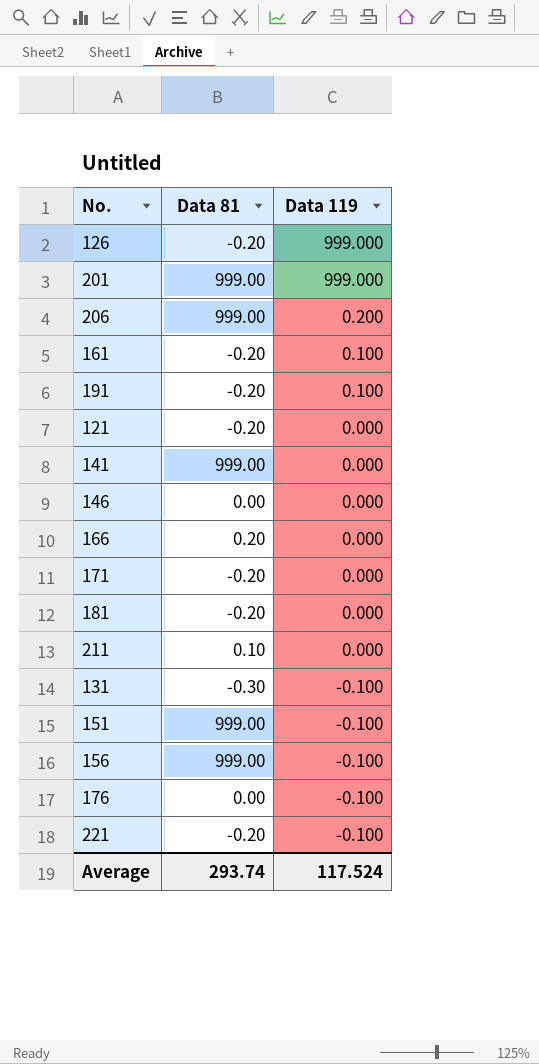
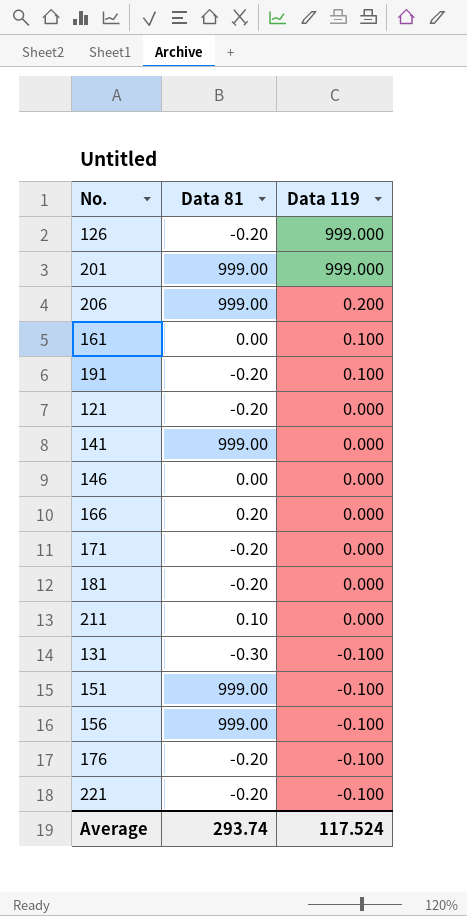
161 | Data 81: -0.20 -> 0.00
176 | Data 81: 0.00 -> -0.20

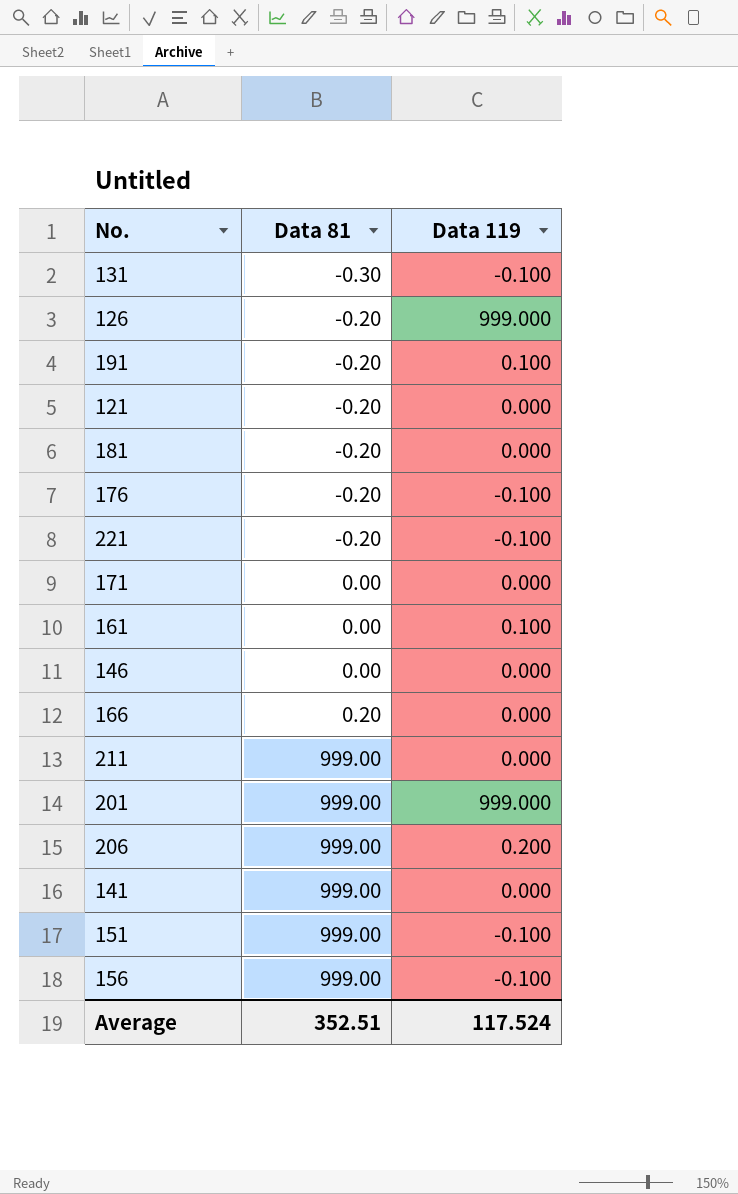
row order: Data 119 descending -> Data 81 ascending
171 | Data 81: -0.20 -> 0.00
211 | Data 81: 0.10 -> 999.00
Average | Data 81: 293.74 -> 352.51

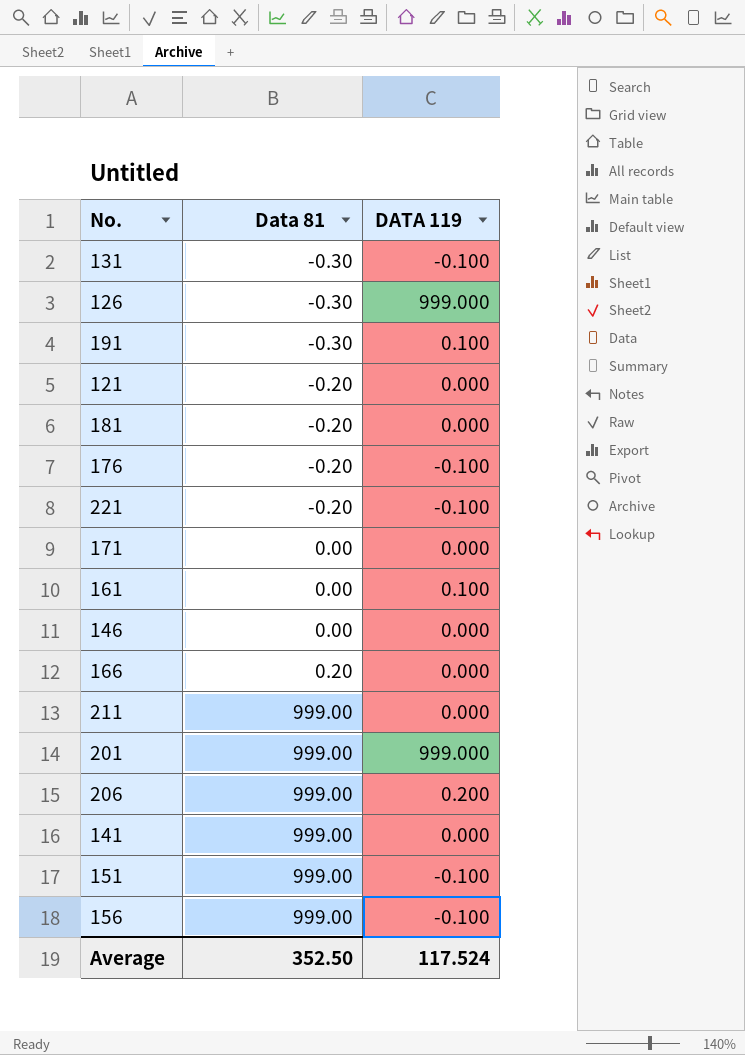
column name: Data 119 -> DATA 119
126 | Data 81: -0.20 -> -0.30
191 | Data 81: -0.20 -> -0.30
Average | Data 81: 352.51 -> 352.50

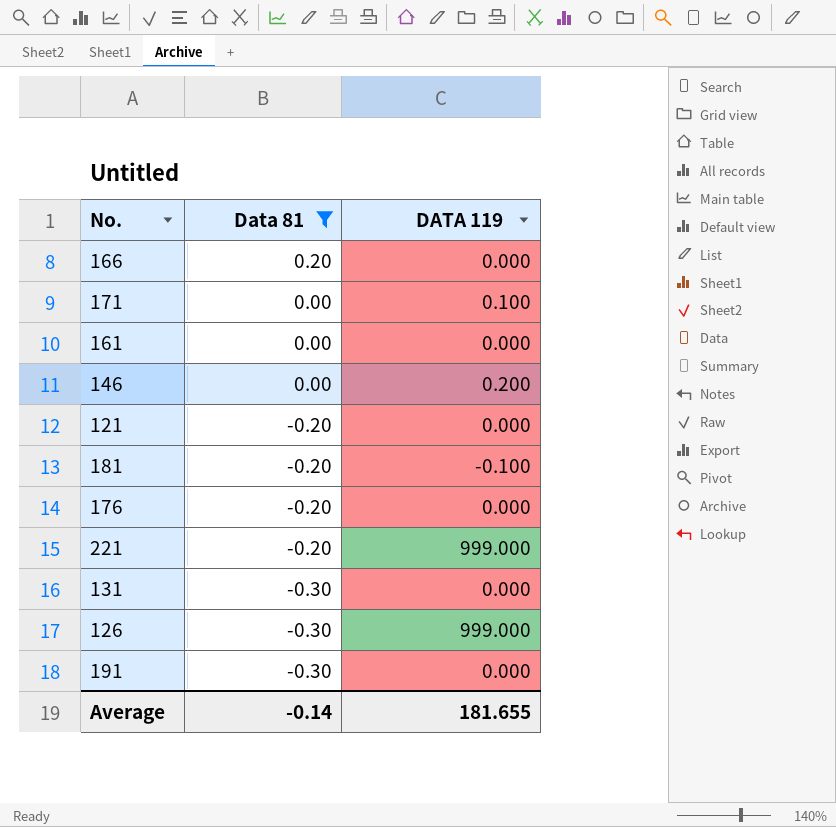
filter: none -> Data 81 != 999.00
row order: Data 81 ascending -> Data 81 descending
171 | DATA 119: 0.000 -> 0.100
161 | DATA 119: 0.100 -> 0.000
146 | DATA 119: 0.000 -> 0.200
181 | DATA 119: 0.000 -> -0.100
176 | DATA 119: -0.100 -> 0.000
221 | DATA 119: -0.100 -> 999.000
131 | DATA 119: -0.100 -> 0.000
191 | DATA 119: 0.100 -> 0.000
Average | Data 81: 352.50 -> -0.14
Average | DATA 119: 117.524 -> 181.655

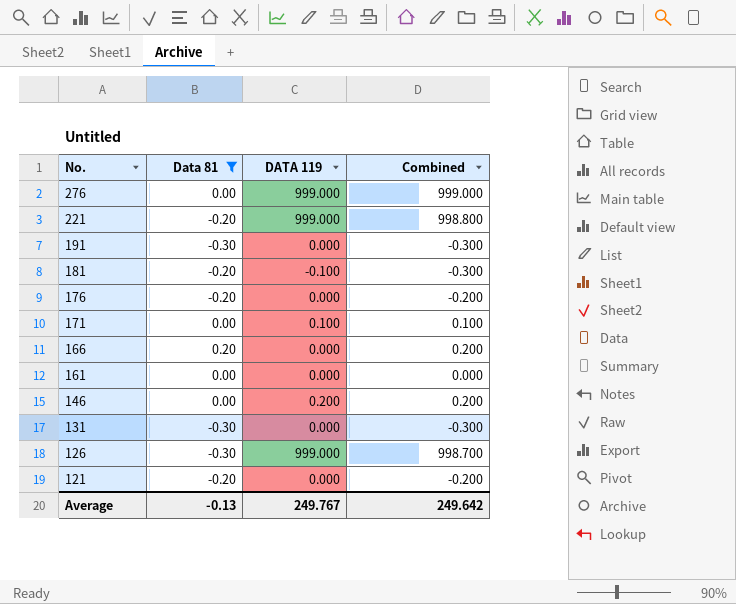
row order: Data 81 descending -> No. descending
column Combined | formula: none -> [Data 81] + [DATA 119]
row 276: none -> 0.00 | 999.000 | 999.000
Average | Data 81: -0.14 -> -0.13
Average | DATA 119: 181.655 -> 249.767

